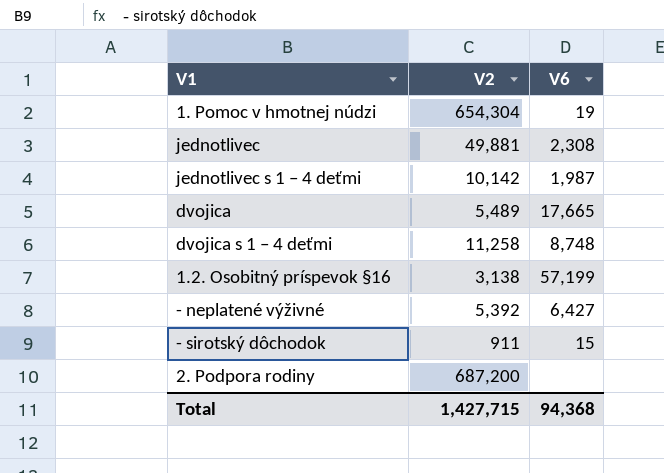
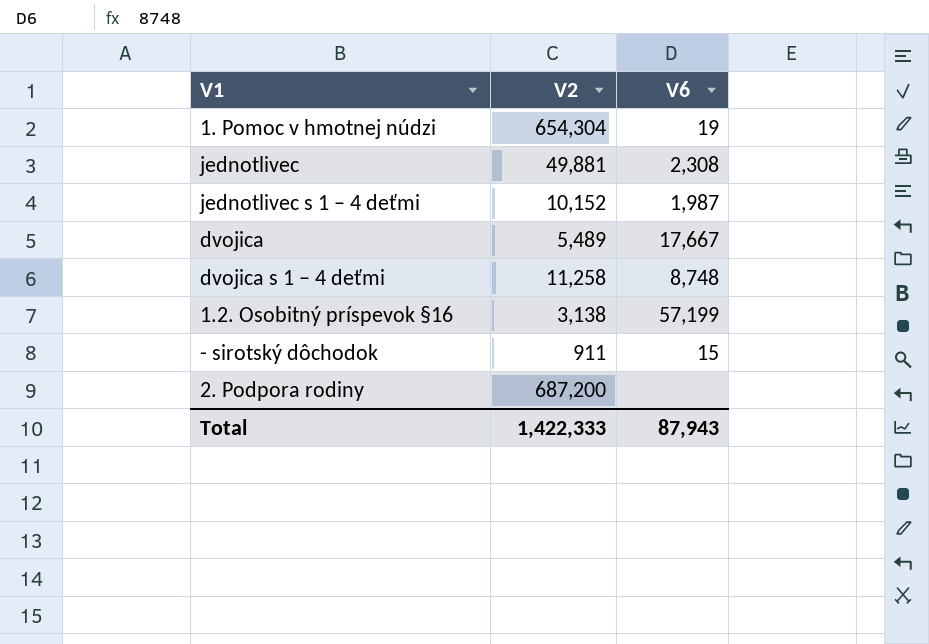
row - neplatené výživné: 5,392 | 6,427 -> none
jednotlivec s 1 – 4 deťmi | V2: 10,142 -> 10,152
dvojica | V6: 17,665 -> 17,667
Total | V2: 1,427,715 -> 1,422,333
Total | V6: 94,368 -> 87,943

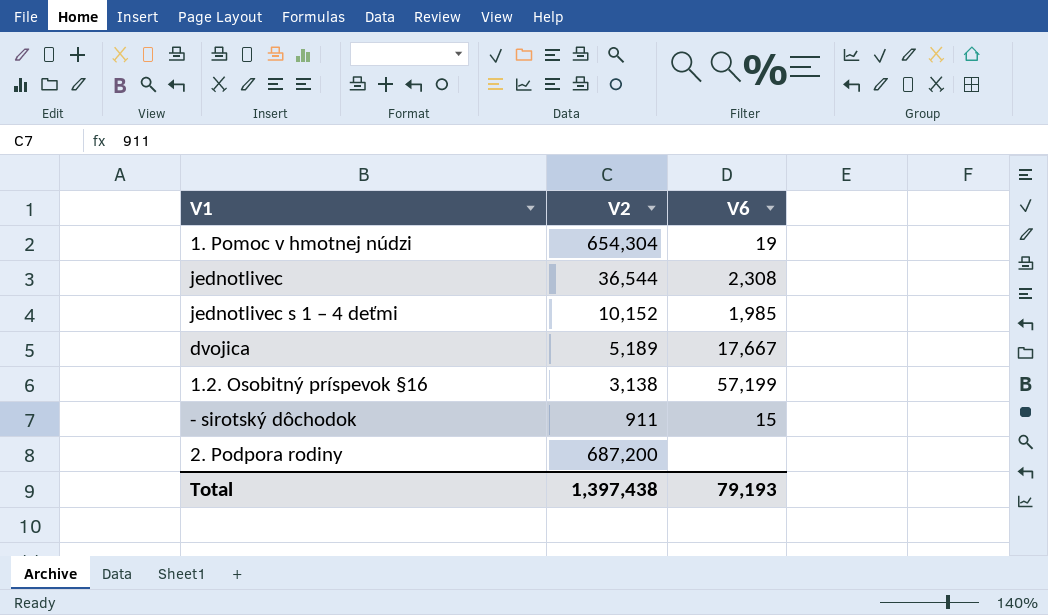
row dvojica s 1 – 4 deťmi: 11,258 | 8,748 -> none
jednotlivec | V2: 49,881 -> 36,544
jednotlivec s 1 – 4 deťmi | V6: 1,987 -> 1,985
dvojica | V2: 5,489 -> 5,189
Total | V2: 1,422,333 -> 1,397,438
Total | V6: 87,943 -> 79,193

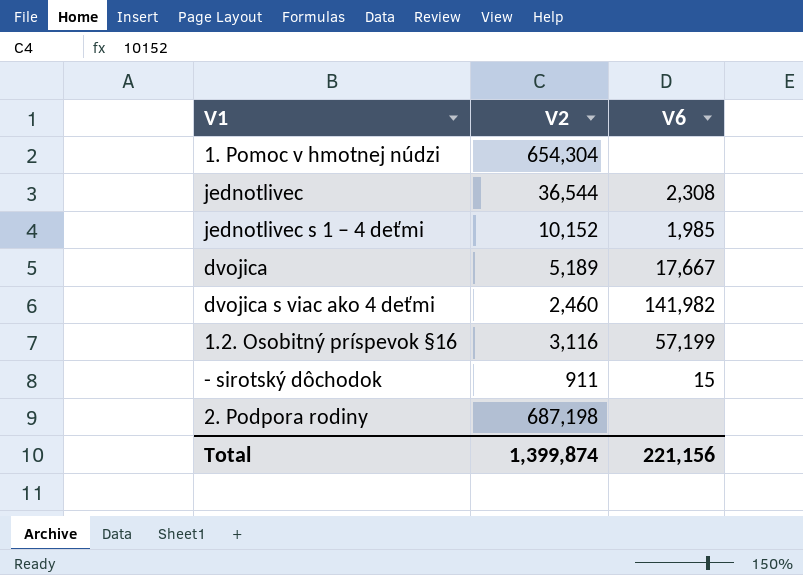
1. Pomoc v hmotnej núdzi | V6: 19 -> none
row dvojica s viac ako 4 deťmi: none -> 2,460 | 141,982
1.2. Osobitný príspevok §16 | V2: 3,138 -> 3,116
2. Podpora rodiny | V2: 687,200 -> 687,198
Total | V2: 1,397,438 -> 1,399,874
Total | V6: 79,193 -> 221,156

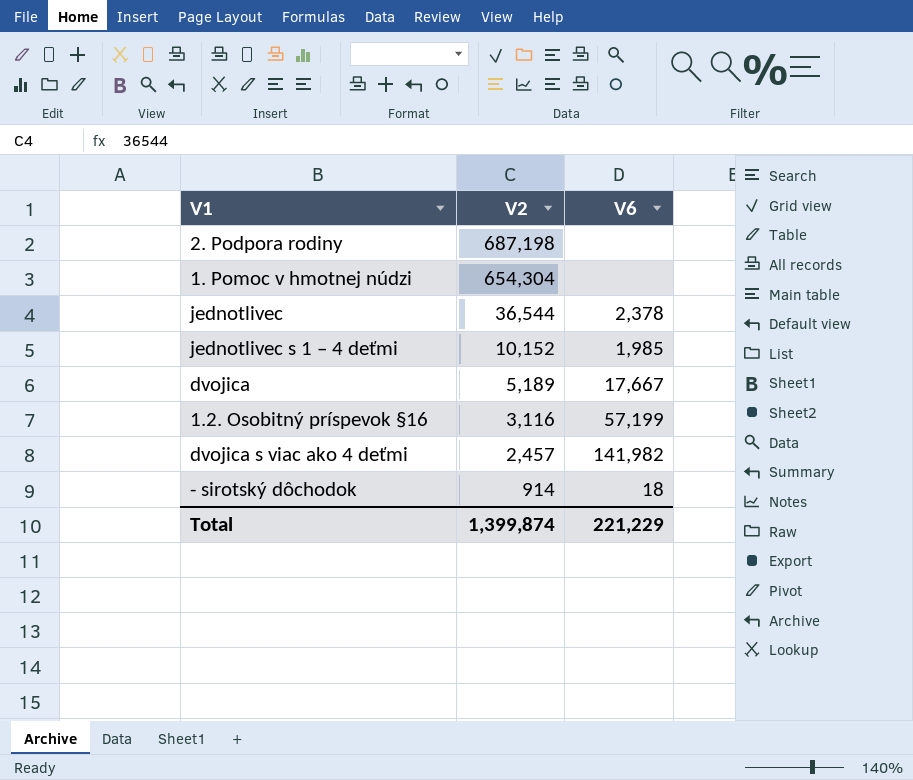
row order: none -> V2 descending
jednotlivec | V6: 2,308 -> 2,378
dvojica s viac ako 4 deťmi | V2: 2,460 -> 2,457
- sirotský dôchodok | V2: 911 -> 914
- sirotský dôchodok | V6: 15 -> 18
Total | V6: 221,156 -> 221,229

